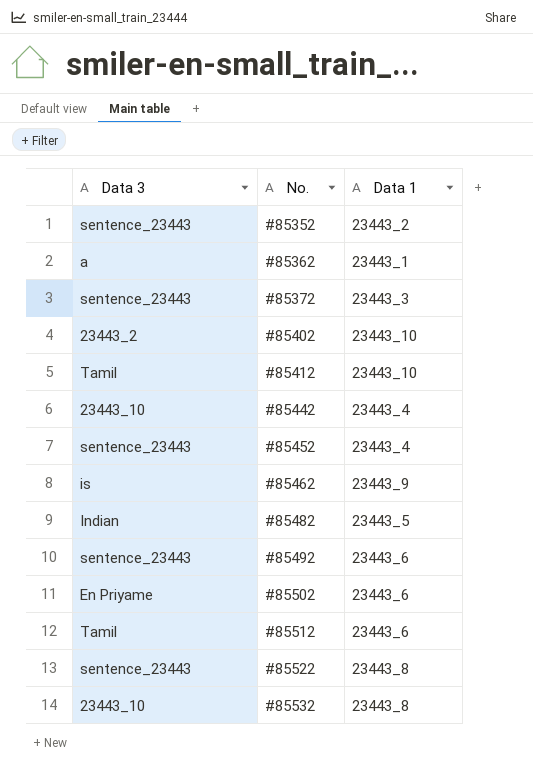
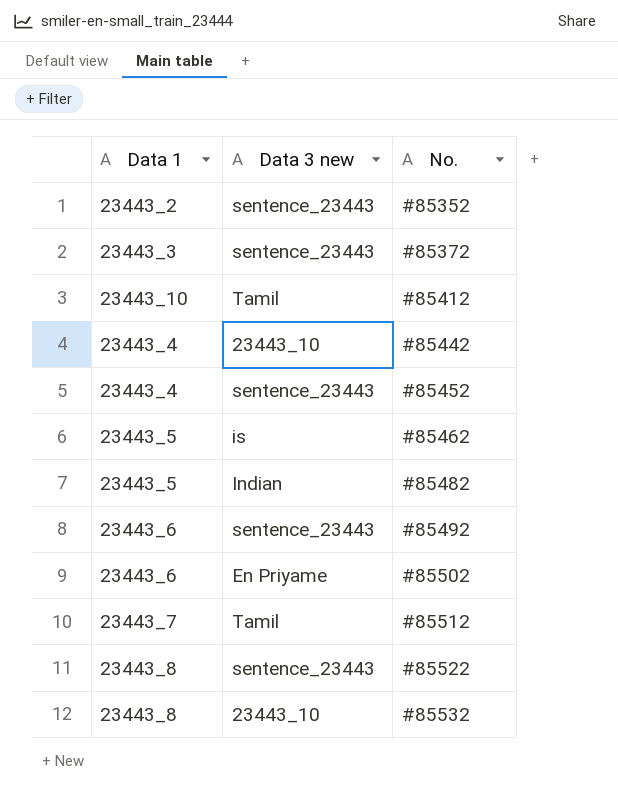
column Data 1 | position: 3 -> 1
column name: Data 3 -> Data 3 new
row #85362: a | 23443_1 -> none
row #85402: 23443_2 | 23443_10 -> none
#85462 | Data 1: 23443_9 -> 23443_5
#85512 | Data 1: 23443_6 -> 23443_7

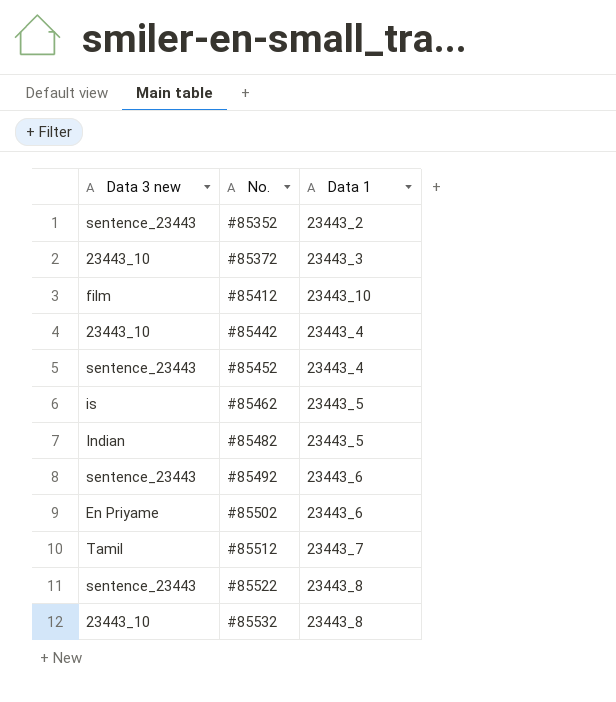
column Data 1 | position: 1 -> 3
#85372 | Data 3 new: sentence_23443 -> 23443_10
#85412 | Data 3 new: Tamil -> film

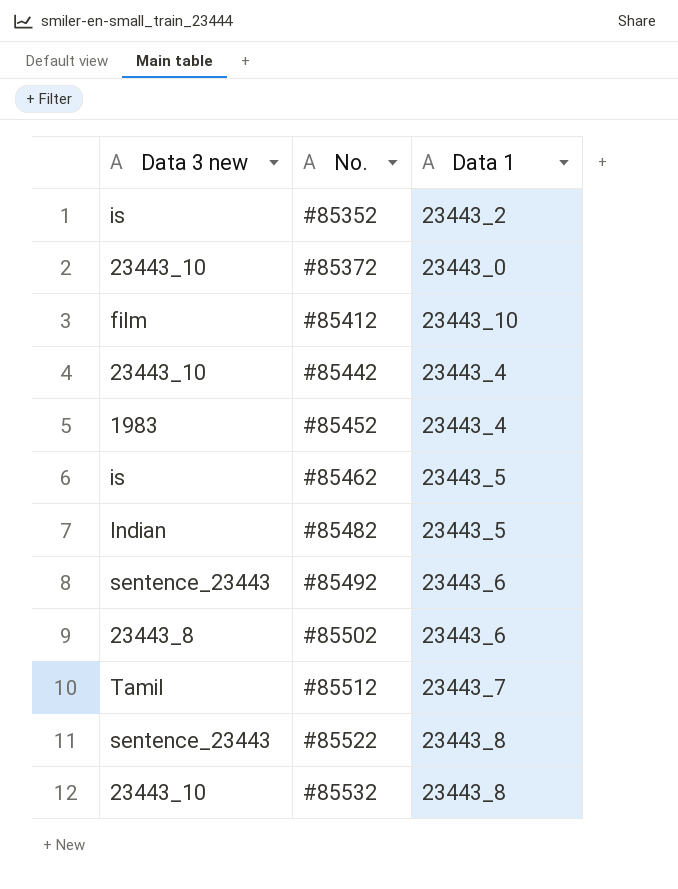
#85352 | Data 3 new: sentence_23443 -> is
#85372 | Data 1: 23443_3 -> 23443_0
#85452 | Data 3 new: sentence_23443 -> 1983
#85502 | Data 3 new: En Priyame -> 23443_8

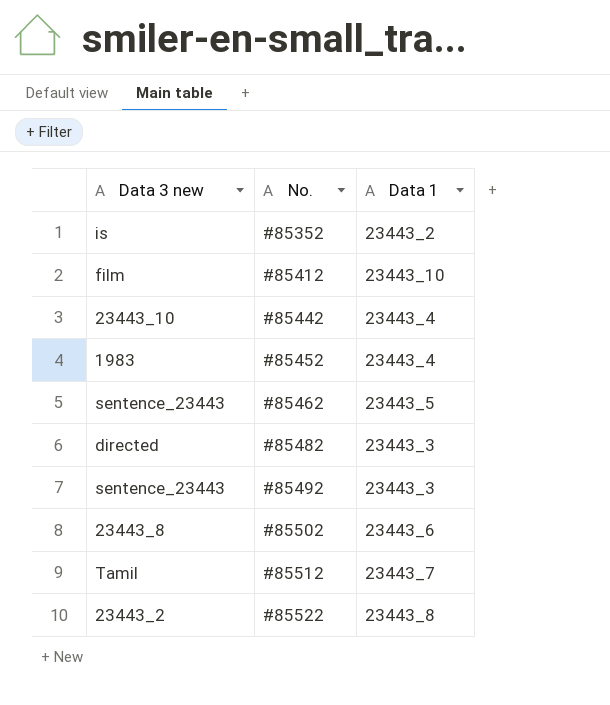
row #85372: 23443_10 | 23443_0 -> none
row #85532: 23443_10 | 23443_8 -> none
#85462 | Data 3 new: is -> sentence_23443
#85482 | Data 3 new: Indian -> directed
#85482 | Data 1: 23443_5 -> 23443_3
#85492 | Data 1: 23443_6 -> 23443_3
#85522 | Data 3 new: sentence_23443 -> 23443_2

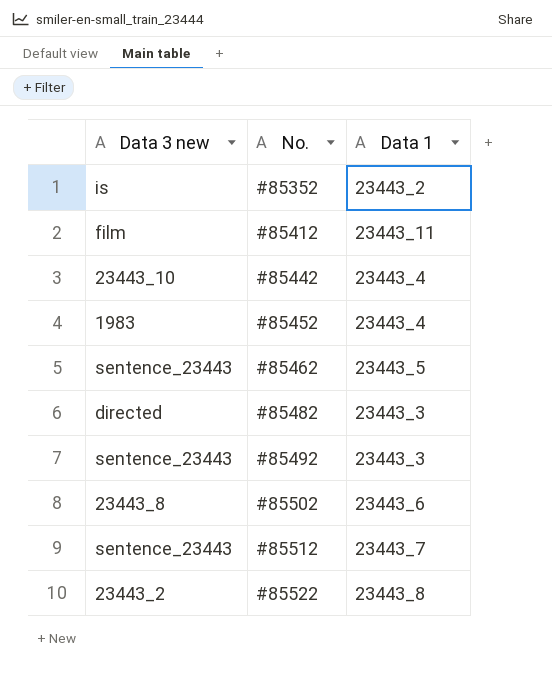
#85412 | Data 1: 23443_10 -> 23443_11
#85512 | Data 3 new: Tamil -> sentence_23443

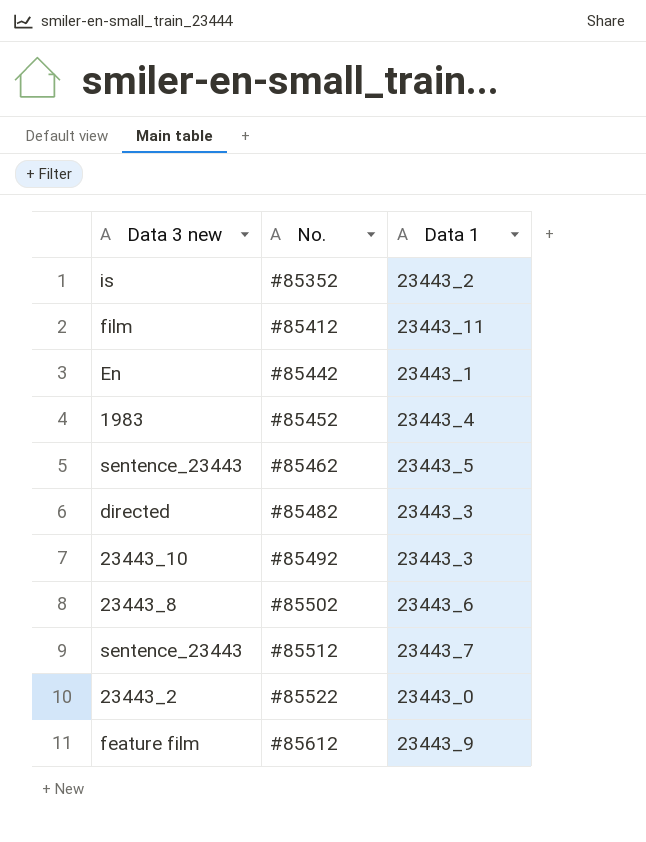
#85442 | Data 3 new: 23443_10 -> En
#85442 | Data 1: 23443_4 -> 23443_1
#85492 | Data 3 new: sentence_23443 -> 23443_10
#85522 | Data 1: 23443_8 -> 23443_0
row #85612: none -> feature film | 23443_9

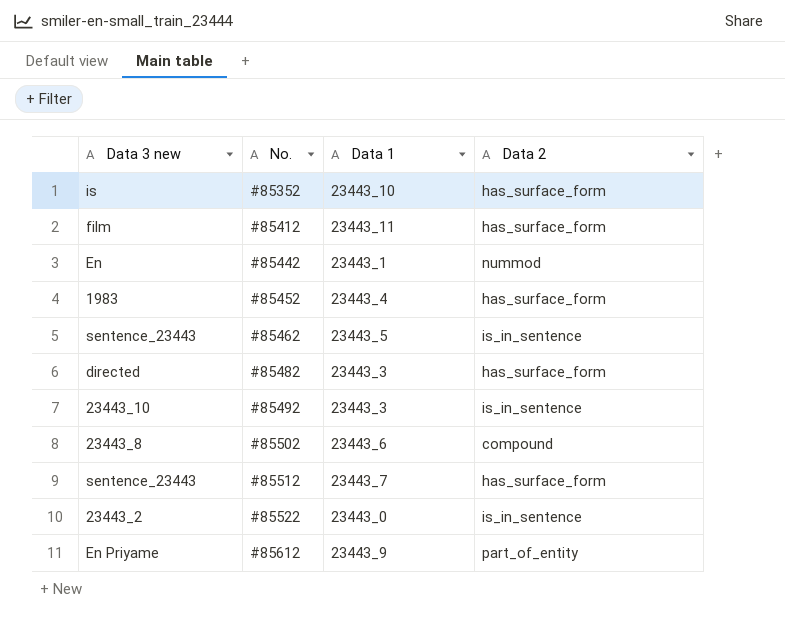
column Data 2 | position: none -> 4
#85352 | Data 1: 23443_2 -> 23443_10
#85612 | Data 3 new: feature film -> En Priyame

